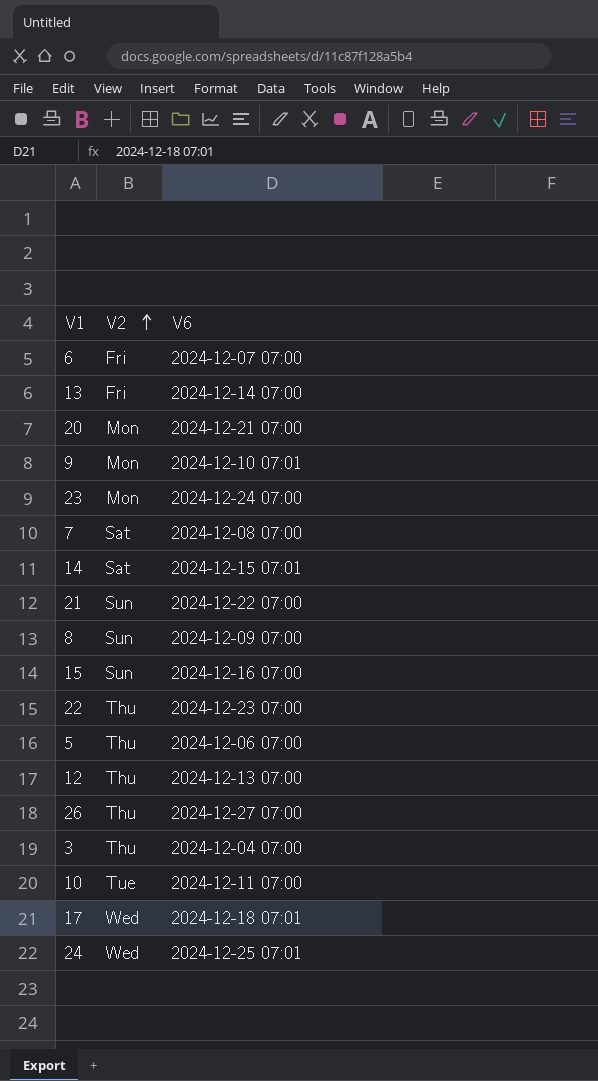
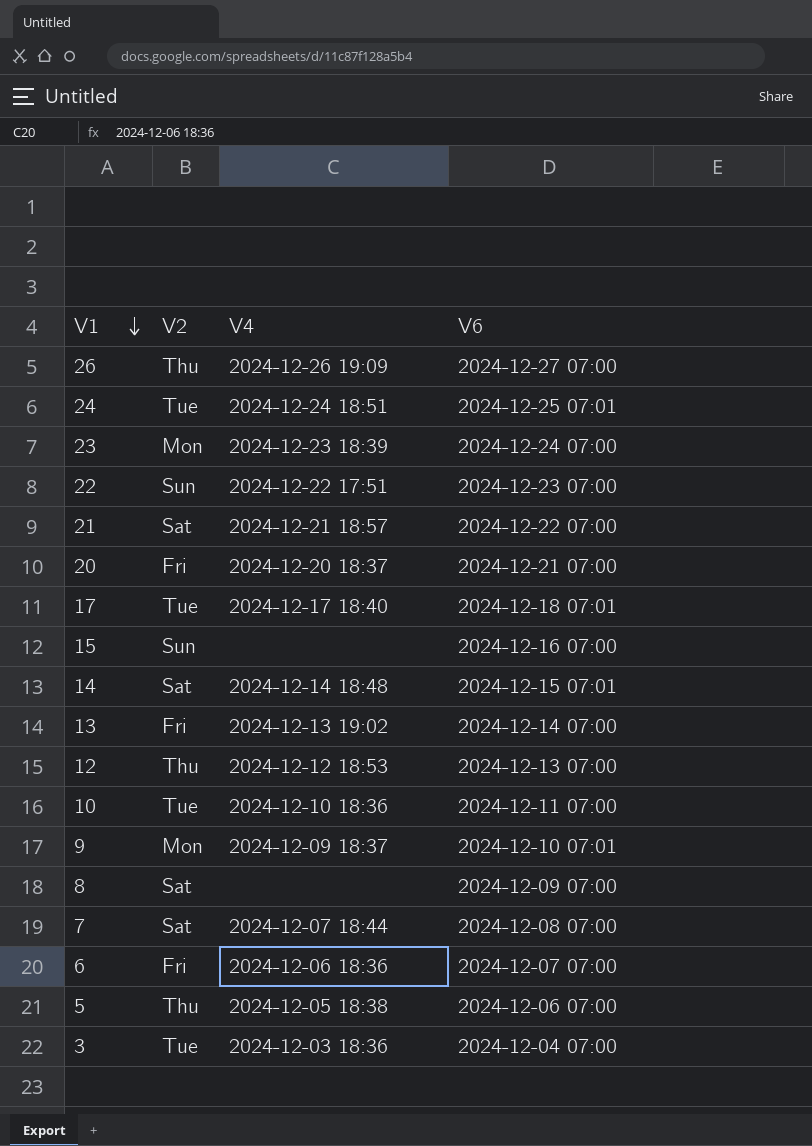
row order: V2 ascending -> V1 descending
column V4 | position: none -> 3
24 | V2: Wed -> Tue
22 | V2: Thu -> Sun
21 | V2: Sun -> Sat
20 | V2: Mon -> Fri
17 | V2: Wed -> Tue
8 | V2: Sun -> Sat
3 | V2: Thu -> Tue

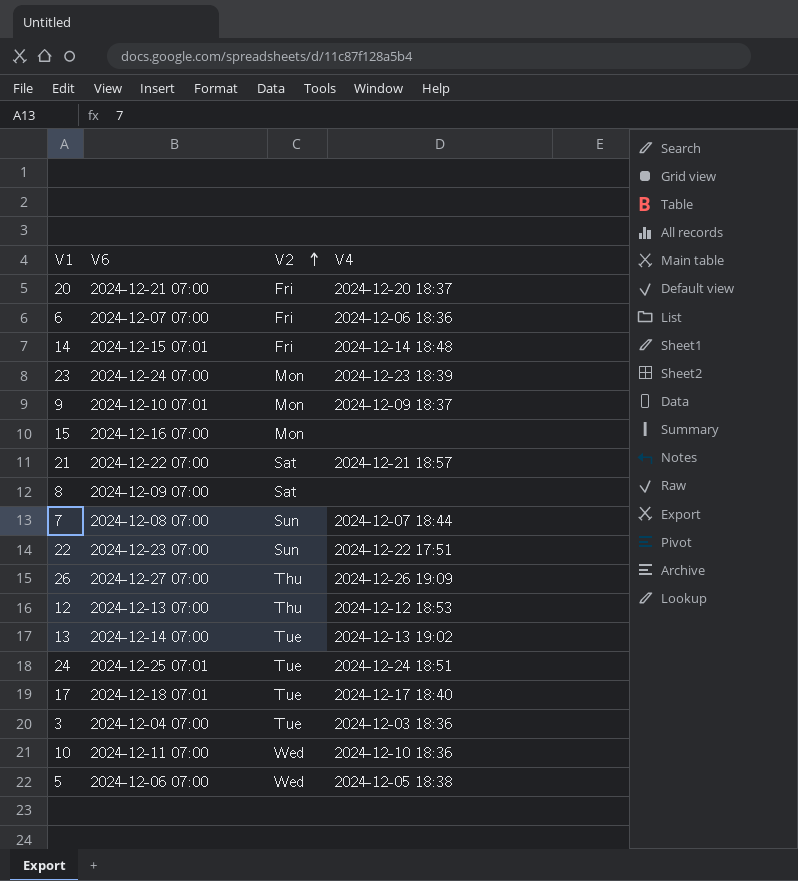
row order: V1 descending -> V2 ascending
column V6 | position: 4 -> 2
14 | V2: Sat -> Fri
15 | V2: Sun -> Mon
7 | V2: Sat -> Sun
13 | V2: Fri -> Tue
10 | V2: Tue -> Wed
5 | V2: Thu -> Wed

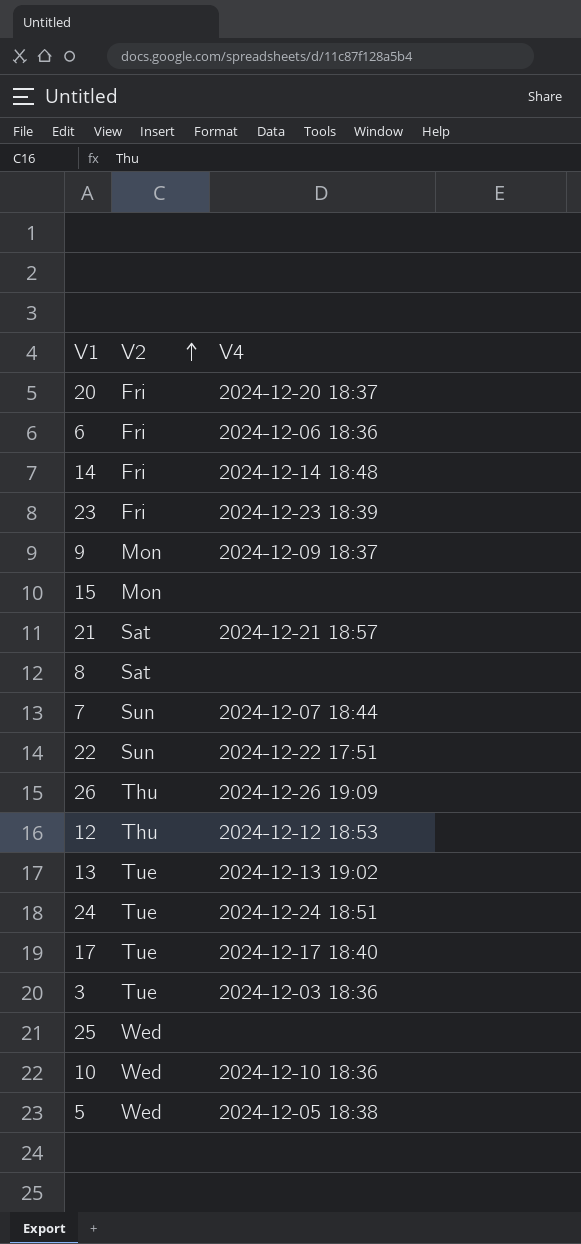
column V6 | position: 2 -> none
23 | V2: Mon -> Fri
row 25: none -> Wed | none

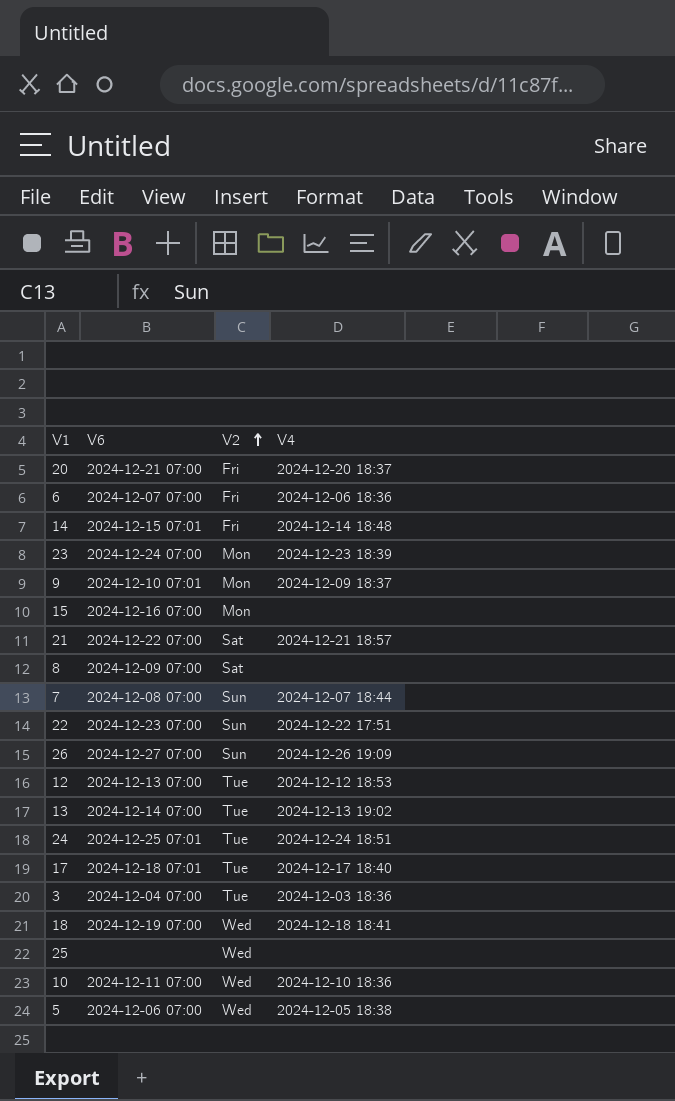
column V6 | position: none -> 2
23 | V2: Fri -> Mon
26 | V2: Thu -> Sun
12 | V2: Thu -> Tue
row 18: none -> 2024-12-19 07:00 | Wed | 2024-12-18 18:41

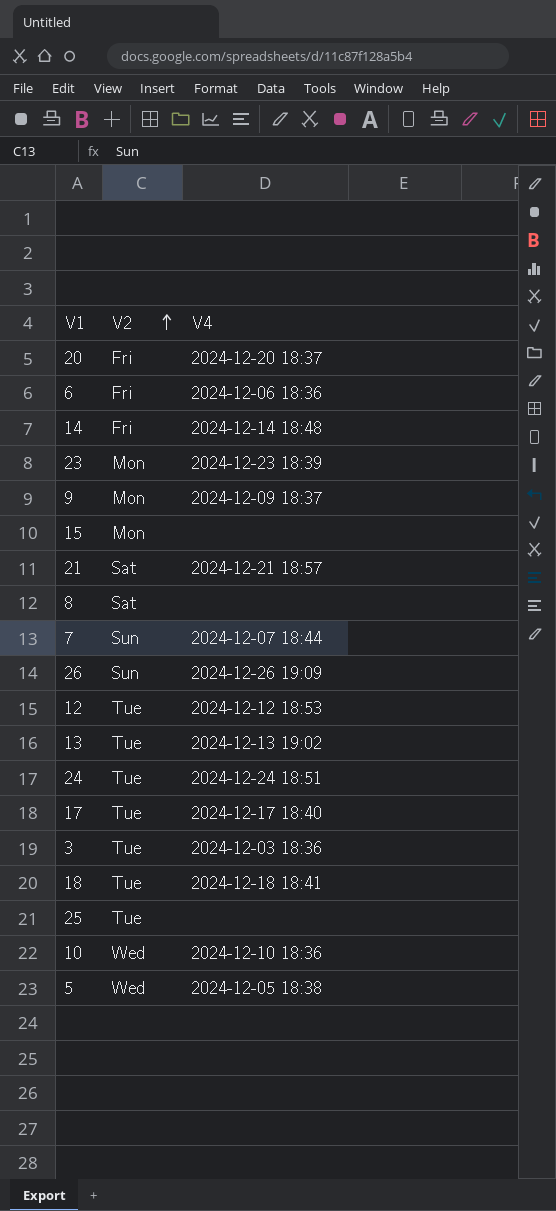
column V6 | position: 2 -> none
row 22: 2024-12-23 07:00 | Sun | 2024-12-22 17:51 -> none
18 | V2: Wed -> Tue
25 | V2: Wed -> Tue

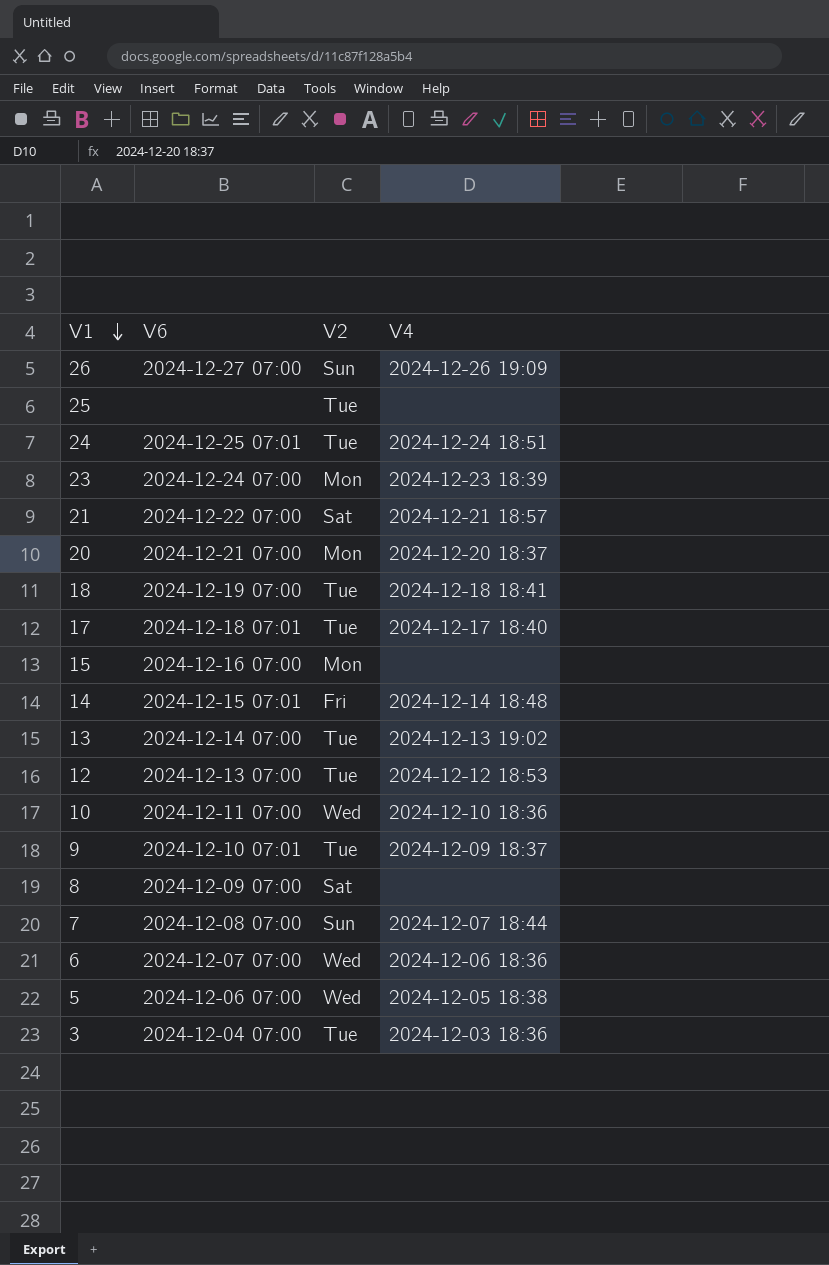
row order: V2 ascending -> V1 descending
column V6 | position: none -> 2
20 | V2: Fri -> Mon
9 | V2: Mon -> Tue
6 | V2: Fri -> Wed

